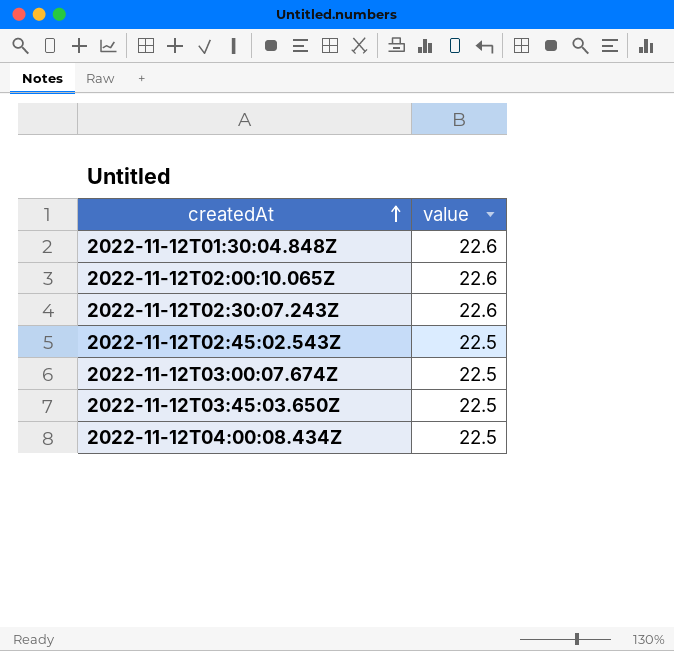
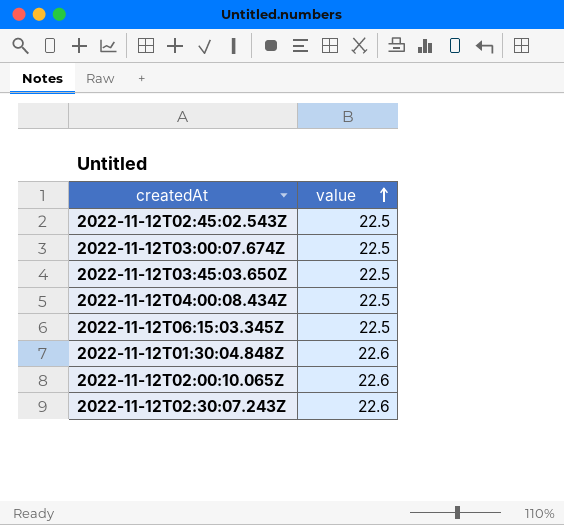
row order: createdAt ascending -> value ascending
row 2022-11-12T06:15:03.345Z: none -> 22.5

